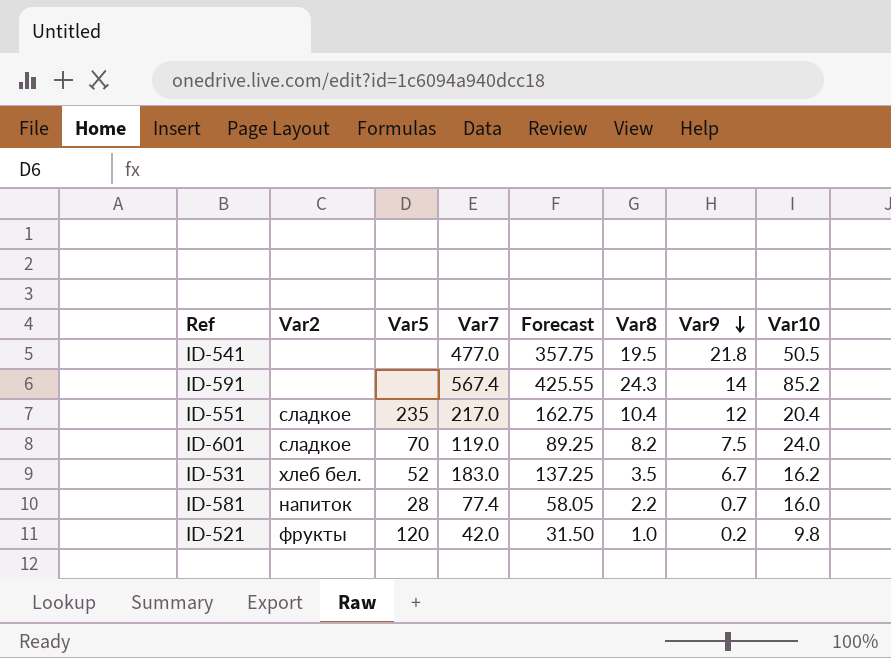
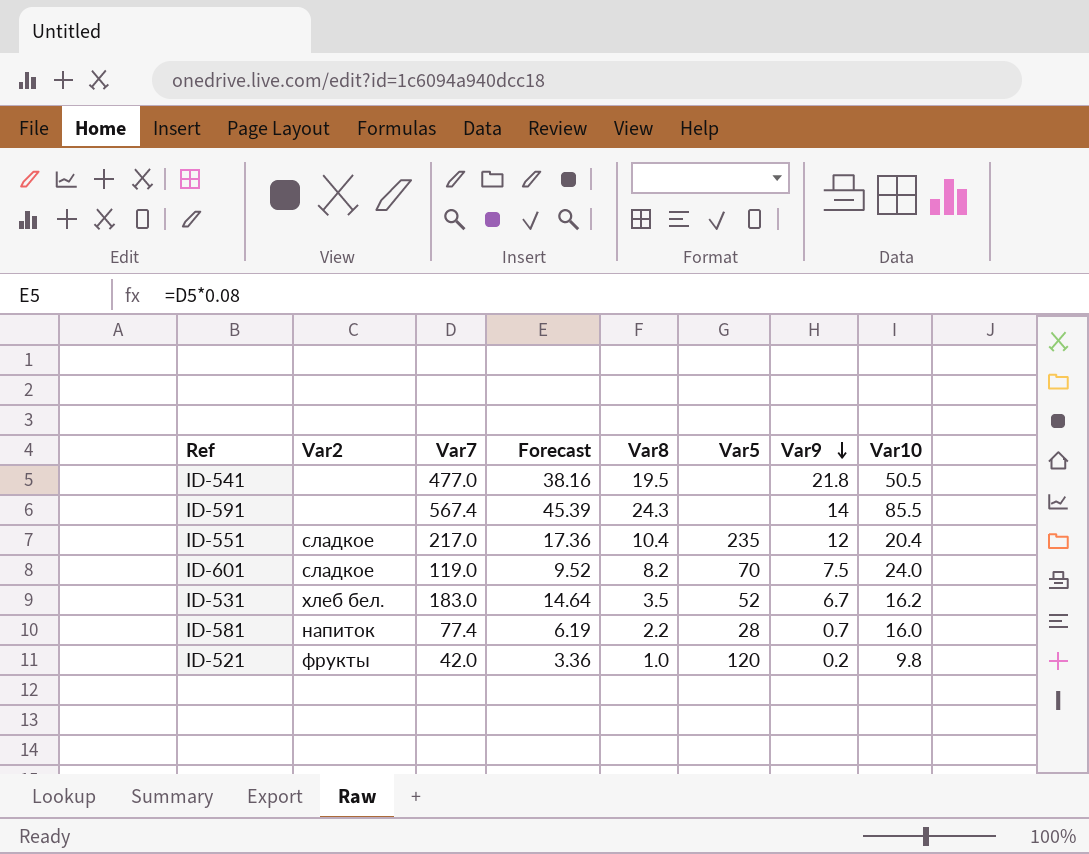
column Forecast | formula: [Var7] * 0.75 -> [Var7] * 0.08
column Var5 | position: 3 -> 6
ID-591 | Var10: 85.2 -> 85.5

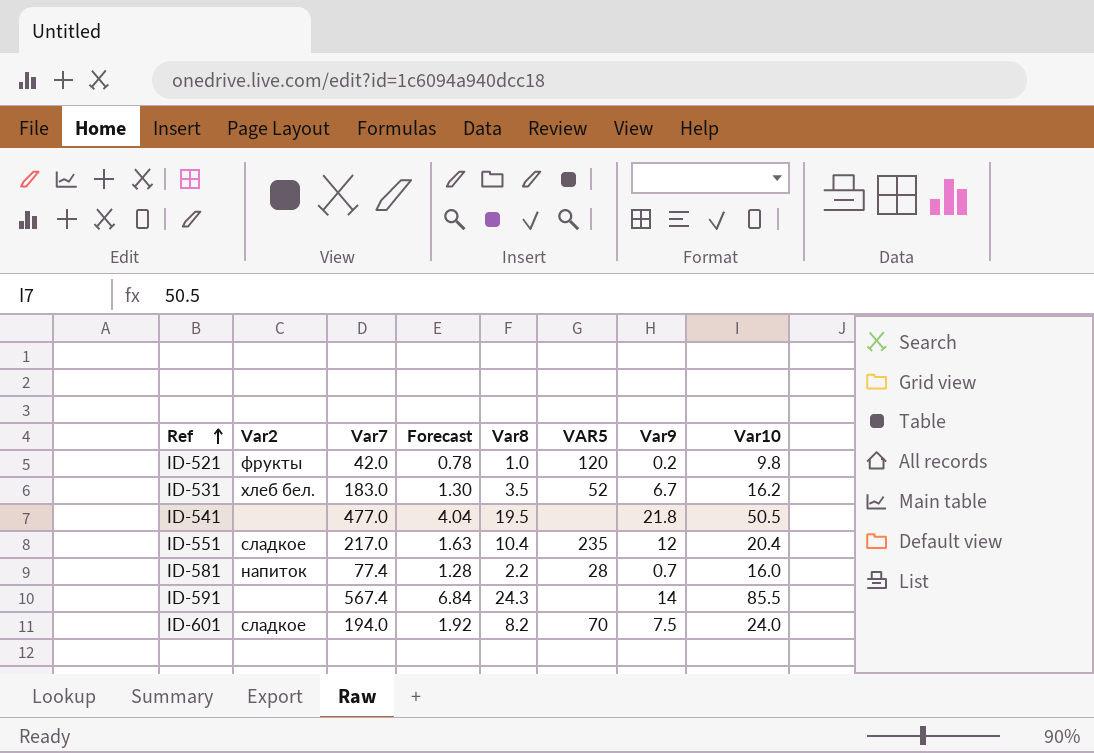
row order: Var9 descending -> Ref ascending
column Forecast | formula: [Var7] * 0.08 -> [Var10] * 0.08
column name: Var5 -> VAR5
ID-601 | Var7: 119.0 -> 194.0

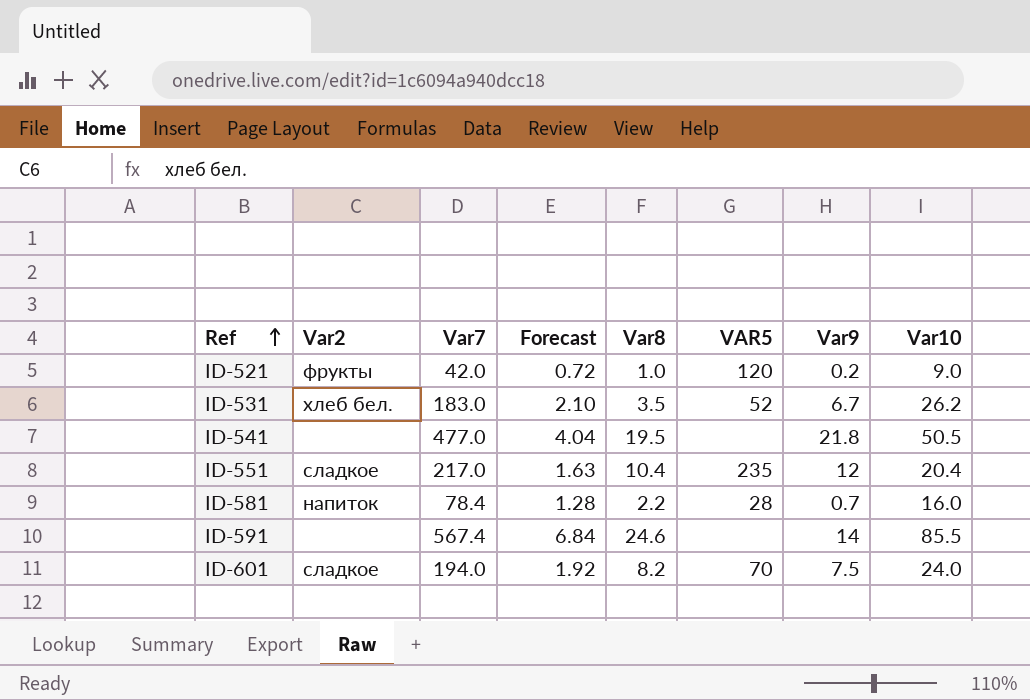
ID-521 | Forecast: 0.78 -> 0.72
ID-521 | Var10: 9.8 -> 9.0
ID-531 | Forecast: 1.30 -> 2.10
ID-531 | Var10: 16.2 -> 26.2
ID-581 | Var7: 77.4 -> 78.4
ID-591 | Var8: 24.3 -> 24.6

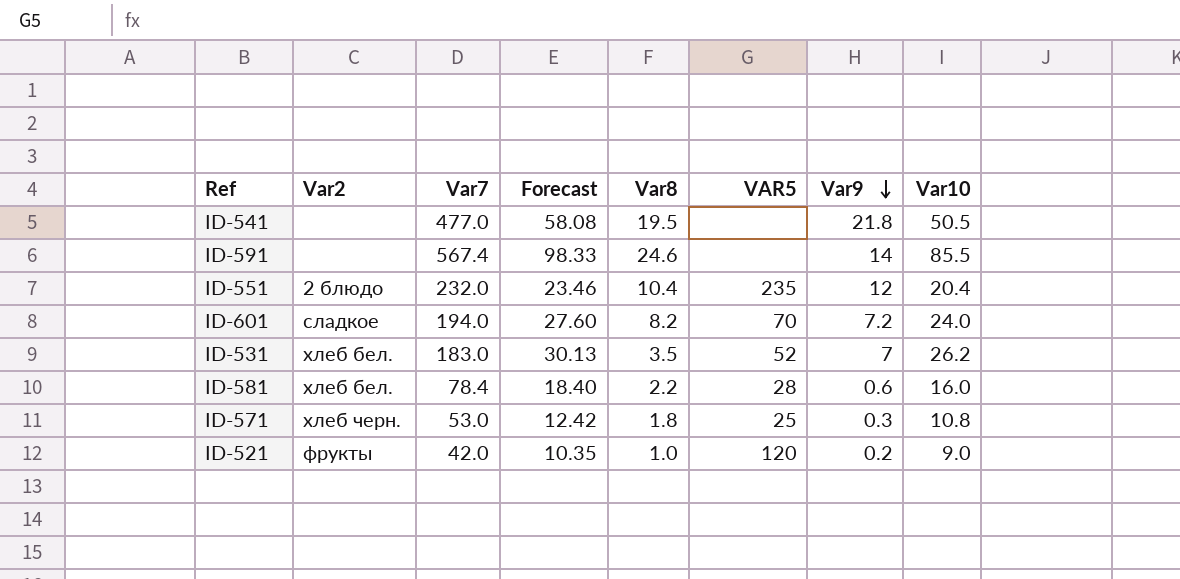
row order: Ref ascending -> Var9 descending
column Forecast | formula: [Var10] * 0.08 -> [Var10] * 1.15
ID-551 | Var2: сладкое -> 2 блюдо
ID-551 | Var7: 217.0 -> 232.0
ID-601 | Var9: 7.5 -> 7.2
ID-531 | Var9: 6.7 -> 7
ID-581 | Var2: напиток -> хлеб бел.
ID-581 | Var9: 0.7 -> 0.6
row ID-571: none -> хлеб черн. | 53.0 | 12.42 | 1.8 | 25 | 0.3 | 10.8

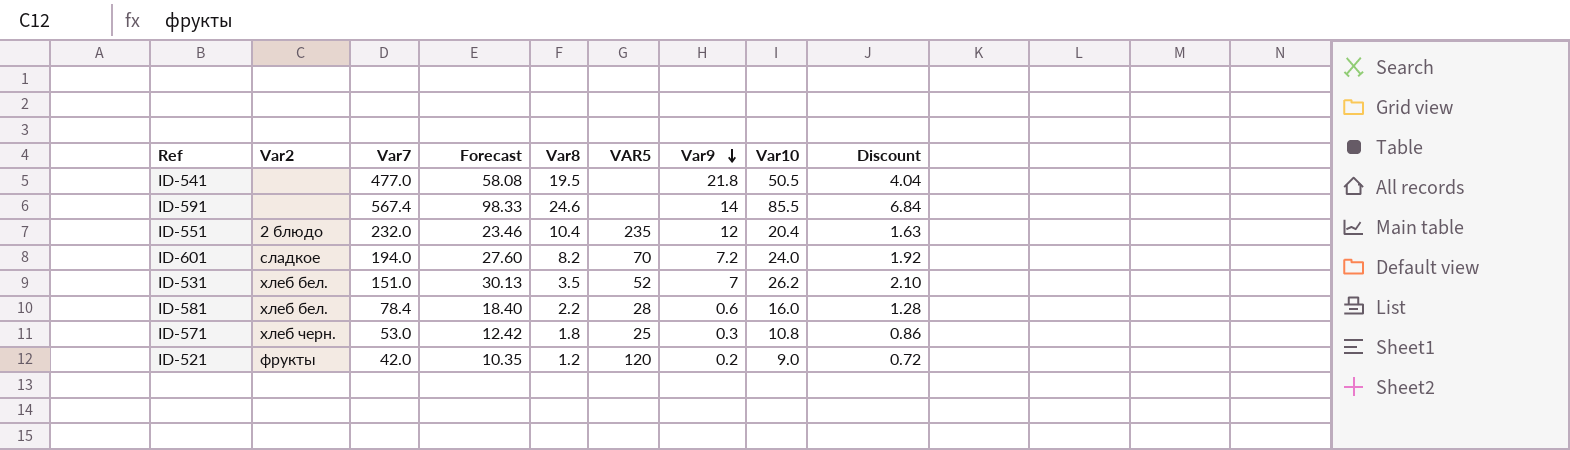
column Discount | formula: none -> [Var10] * 0.08
ID-531 | Var7: 183.0 -> 151.0
ID-521 | Var8: 1.0 -> 1.2

